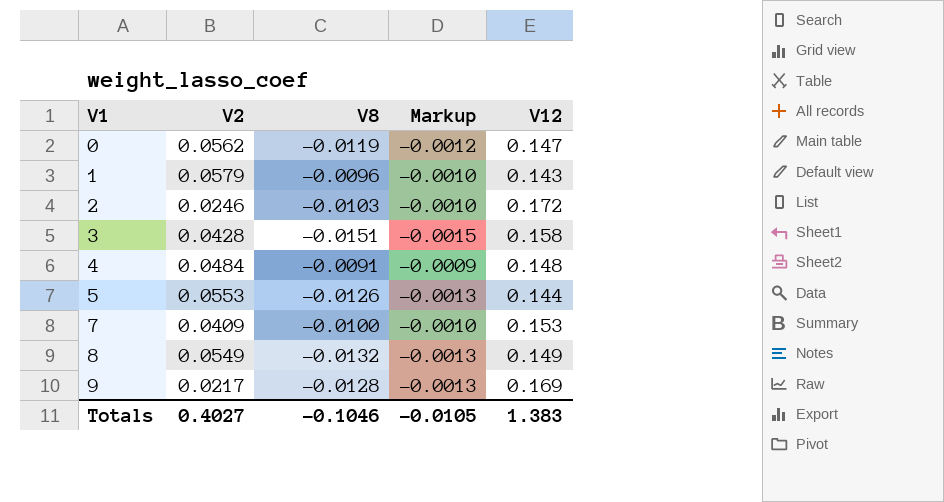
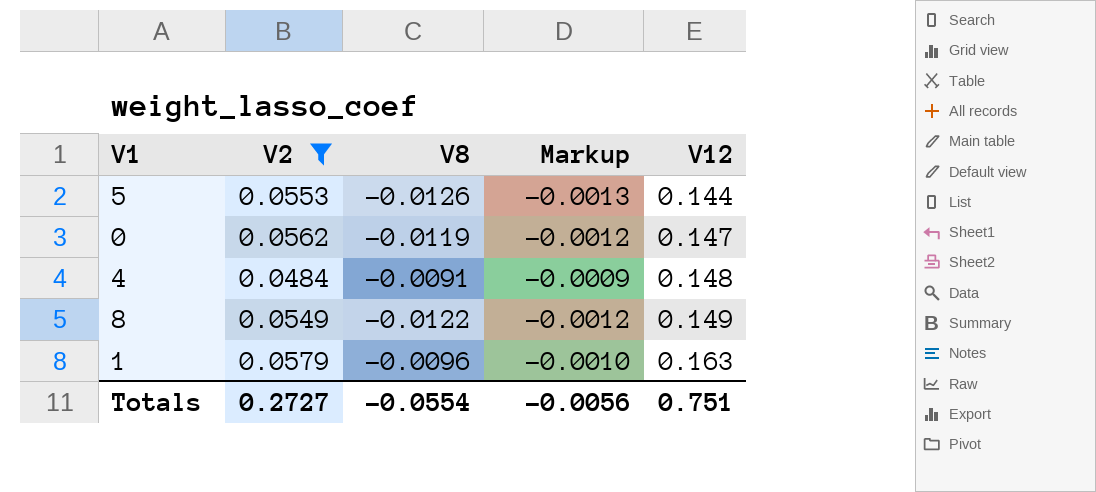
filter: none -> V2 >= 0.0484
row order: V1 ascending -> V12 ascending
8 | V8: -0.0132 -> -0.0122
8 | Markup: -0.0013 -> -0.0012
1 | V12: 0.143 -> 0.163
Totals | V2: 0.4027 -> 0.2727
Totals | V8: -0.1046 -> -0.0554
Totals | Markup: -0.0105 -> -0.0056
Totals | V12: 1.383 -> 0.751

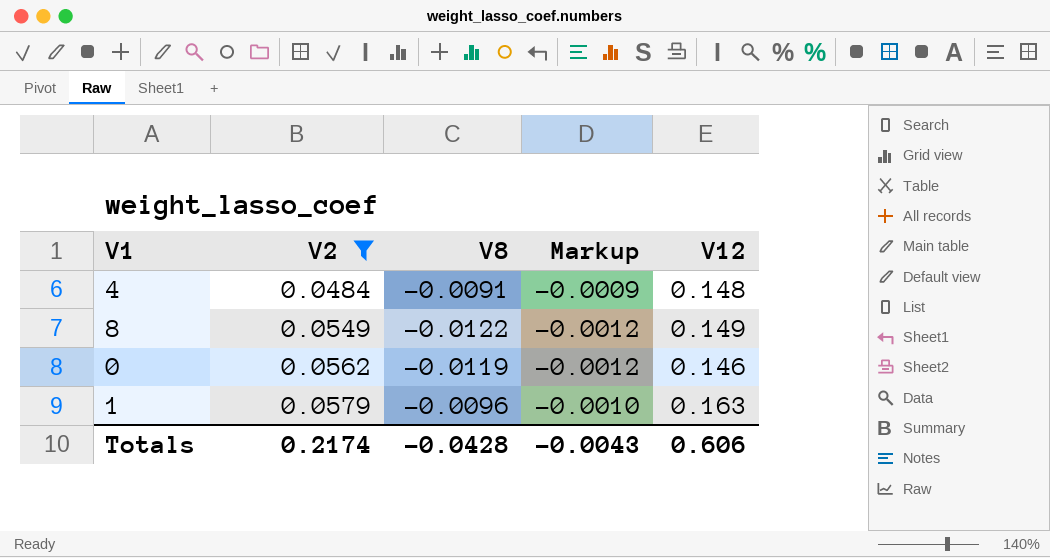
row order: V12 ascending -> V2 ascending
row 5: 0.0553 | -0.0126 | -0.0013 | 0.144 -> none
0 | V12: 0.147 -> 0.146
Totals | V2: 0.2727 -> 0.2174
Totals | V8: -0.0554 -> -0.0428
Totals | Markup: -0.0056 -> -0.0043
Totals | V12: 0.751 -> 0.606

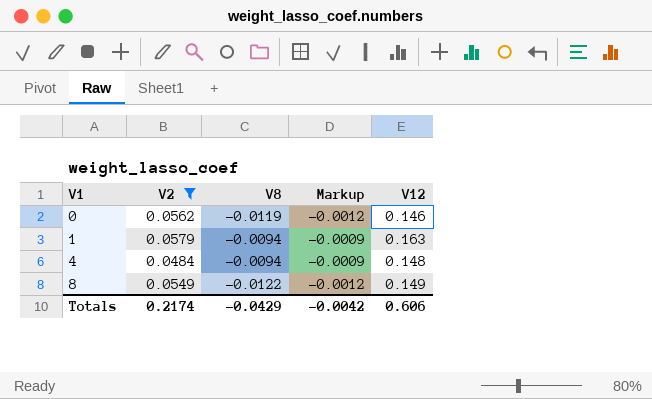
row order: V2 ascending -> V1 ascending
1 | V8: -0.0096 -> -0.0094
1 | Markup: -0.0010 -> -0.0009
4 | V8: -0.0091 -> -0.0094
Totals | V8: -0.0428 -> -0.0429
Totals | Markup: -0.0043 -> -0.0042

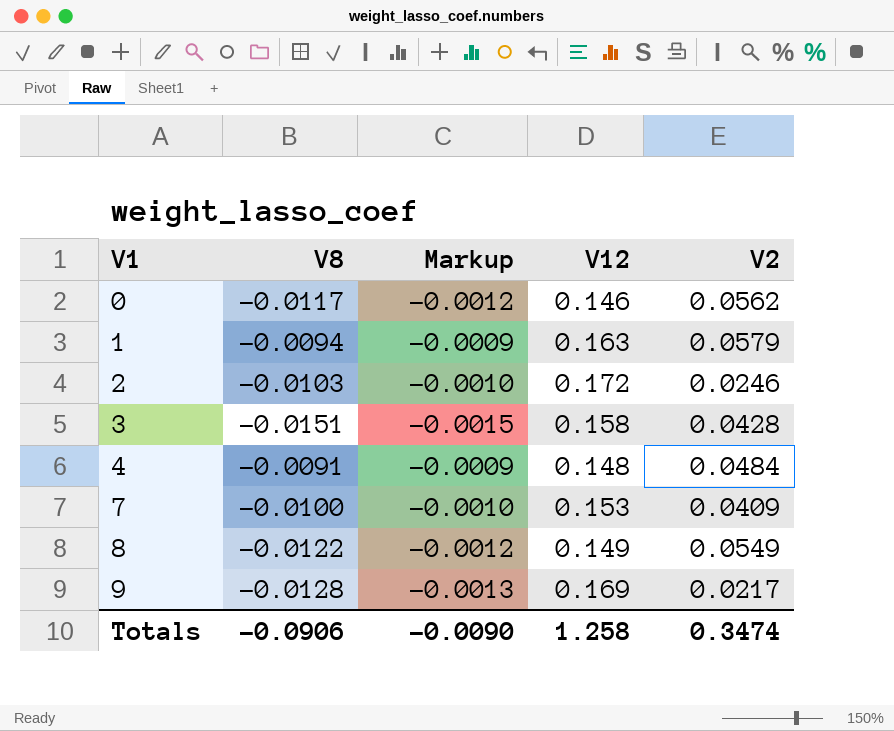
filter: V2 >= 0.0484 -> none
column V2 | position: 2 -> 5
0 | V8: -0.0119 -> -0.0117
4 | V8: -0.0094 -> -0.0091
Totals | V8: -0.0429 -> -0.0906
Totals | Markup: -0.0042 -> -0.0090
Totals | V12: 0.606 -> 1.258
Totals | V2: 0.2174 -> 0.3474

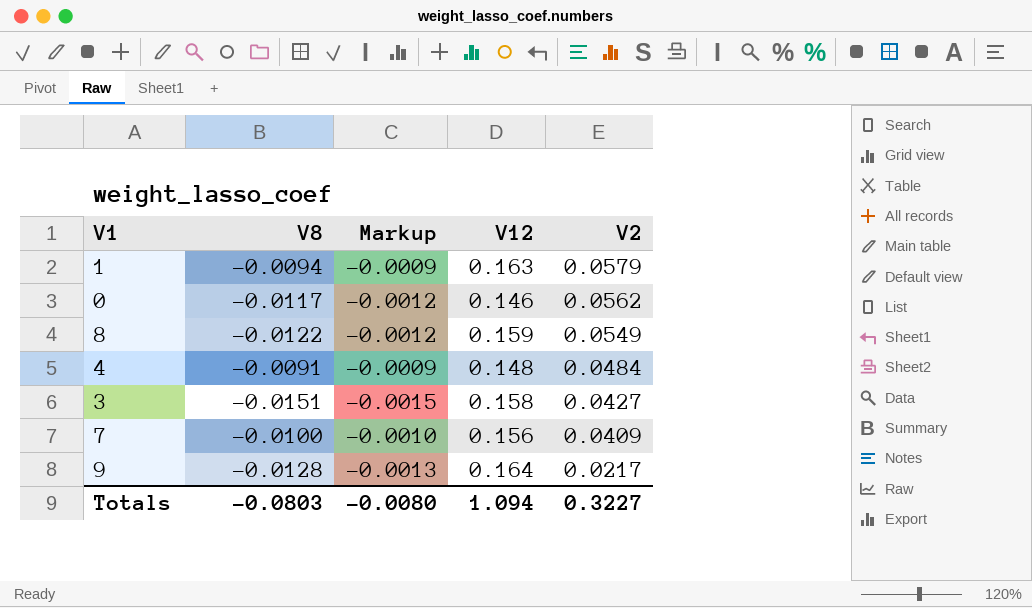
row order: V1 ascending -> V2 descending
row 2: -0.0103 | -0.0010 | 0.172 | 0.0246 -> none
8 | V12: 0.149 -> 0.159
3 | V2: 0.0428 -> 0.0427
7 | V12: 0.153 -> 0.156
9 | V12: 0.169 -> 0.164
Totals | V8: -0.0906 -> -0.0803
Totals | Markup: -0.0090 -> -0.0080
Totals | V12: 1.258 -> 1.094
Totals | V2: 0.3474 -> 0.3227

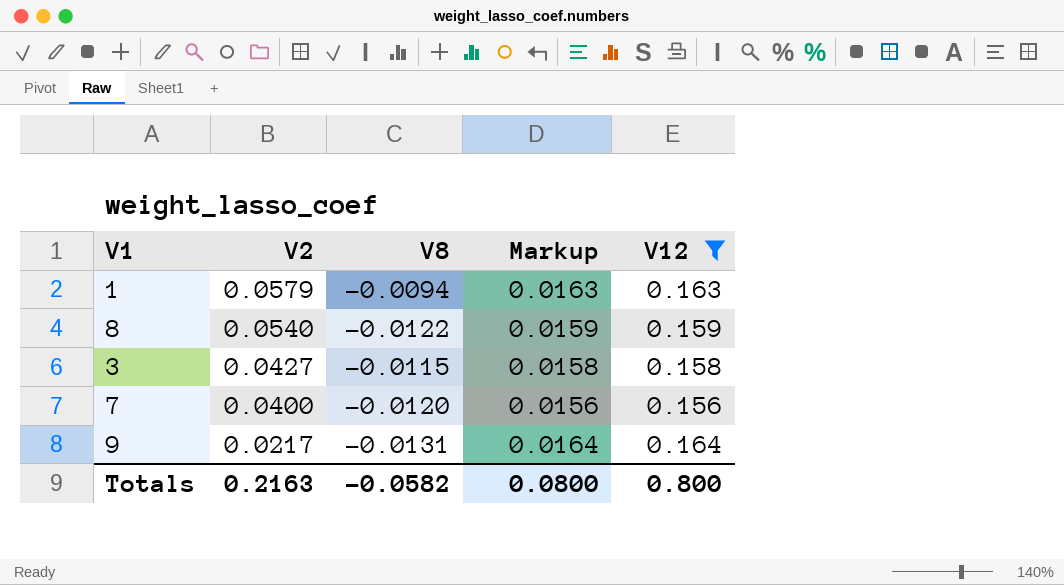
filter: none -> V12 >= 0.156
column V2 | position: 5 -> 2
column Markup | formula: [V8] * 0.1 -> [V12] * 0.1
8 | V2: 0.0549 -> 0.0540
3 | V8: -0.0151 -> -0.0115
7 | V2: 0.0409 -> 0.0400
7 | V8: -0.0100 -> -0.0120
9 | V8: -0.0128 -> -0.0131
Totals | V2: 0.3227 -> 0.2163
Totals | V8: -0.0803 -> -0.0582
Totals | Markup: -0.0080 -> 0.0800
Totals | V12: 1.094 -> 0.800

